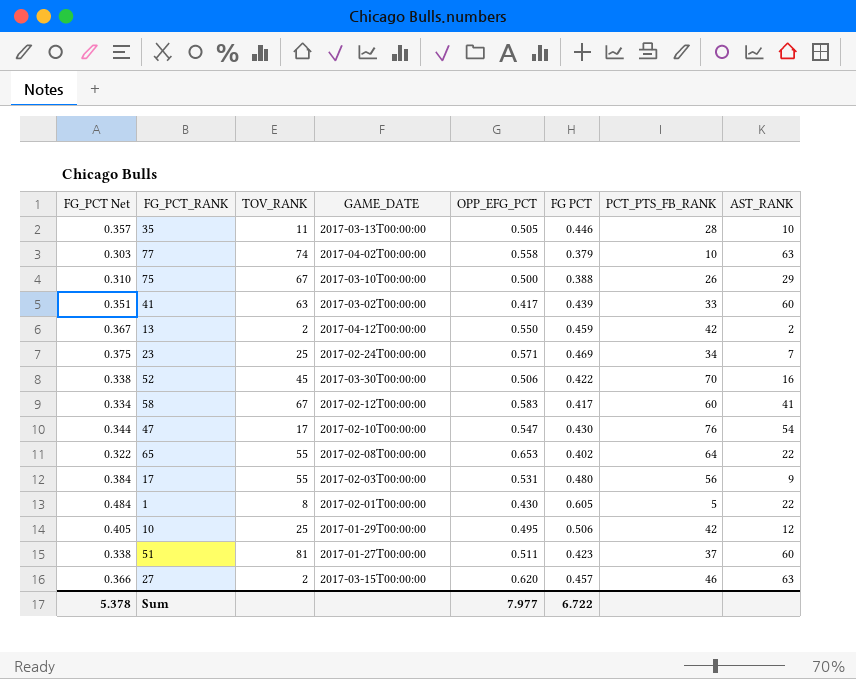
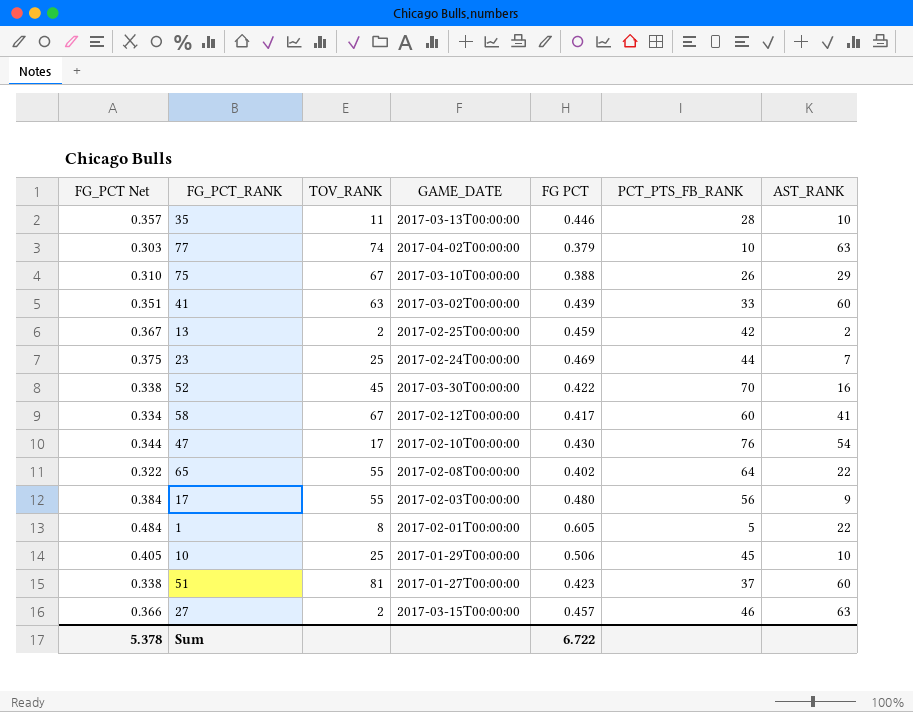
column OPP_EFG_PCT | position: 5 -> none
13 | GAME_DATE: 2017-04-12T00:00:00 -> 2017-02-25T00:00:00
23 | PCT_PTS_FB_RANK: 34 -> 44
10 | PCT_PTS_FB_RANK: 42 -> 45
10 | AST_RANK: 12 -> 10

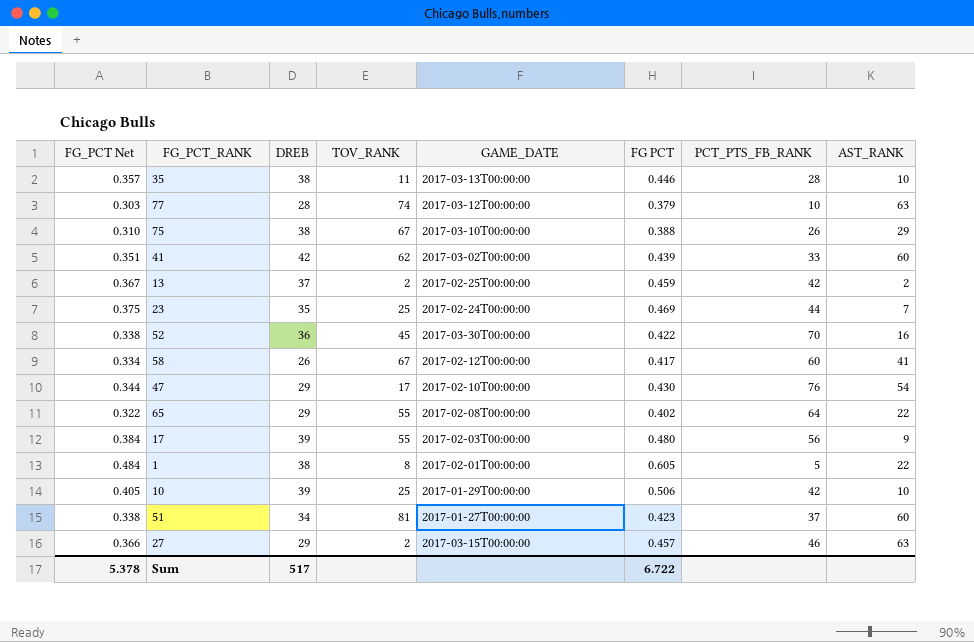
column DREB | position: none -> 3
77 | GAME_DATE: 2017-04-02T00:00:00 -> 2017-03-12T00:00:00
41 | TOV_RANK: 63 -> 62
10 | PCT_PTS_FB_RANK: 45 -> 42

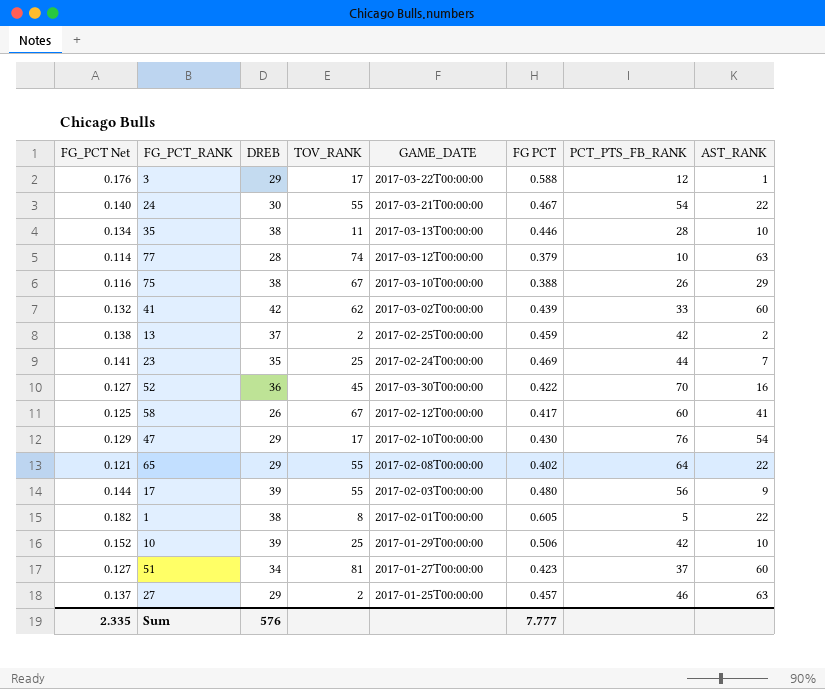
column FG_PCT Net | formula: [FG PCT] * 0.8 -> [FG PCT] * 0.3
row 3: none -> 0.176 | 29 | 17 | 2017-03-22T00:00:00 | 0.588 | 12 | 1
row 24: none -> 0.140 | 30 | 55 | 2017-03-21T00:00:00 | 0.467 | 54 | 22
27 | GAME_DATE: 2017-03-15T00:00:00 -> 2017-01-25T00:00:00
Sum | FG_PCT Net: 5.378 -> 2.335
Sum | DREB: 517 -> 576
Sum | FG PCT: 6.722 -> 7.777

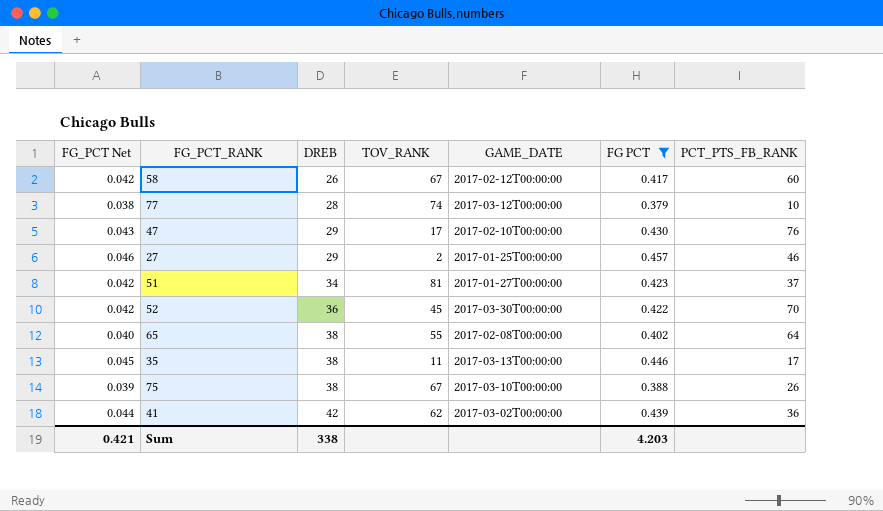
filter: none -> FG PCT <= 0.457
row order: none -> DREB ascending
column AST_RANK | position: 8 -> none
column FG_PCT Net | formula: [FG PCT] * 0.3 -> [FG PCT] * 0.1
65 | DREB: 29 -> 38
35 | PCT_PTS_FB_RANK: 28 -> 17
41 | PCT_PTS_FB_RANK: 33 -> 36
Sum | FG_PCT Net: 2.335 -> 0.421
Sum | DREB: 576 -> 338
Sum | FG PCT: 7.777 -> 4.203

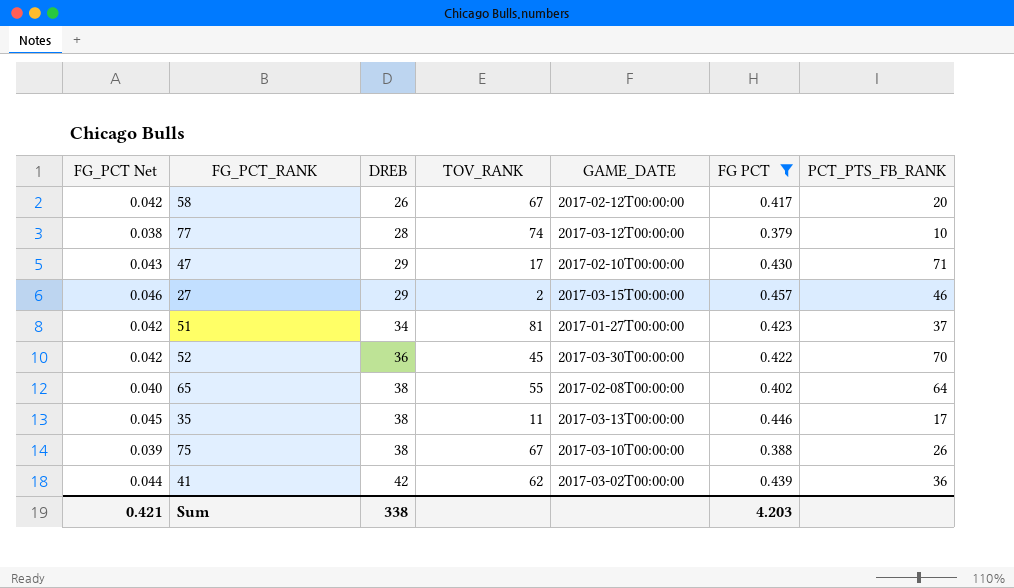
58 | PCT_PTS_FB_RANK: 60 -> 20
47 | PCT_PTS_FB_RANK: 76 -> 71
27 | GAME_DATE: 2017-01-25T00:00:00 -> 2017-03-15T00:00:00

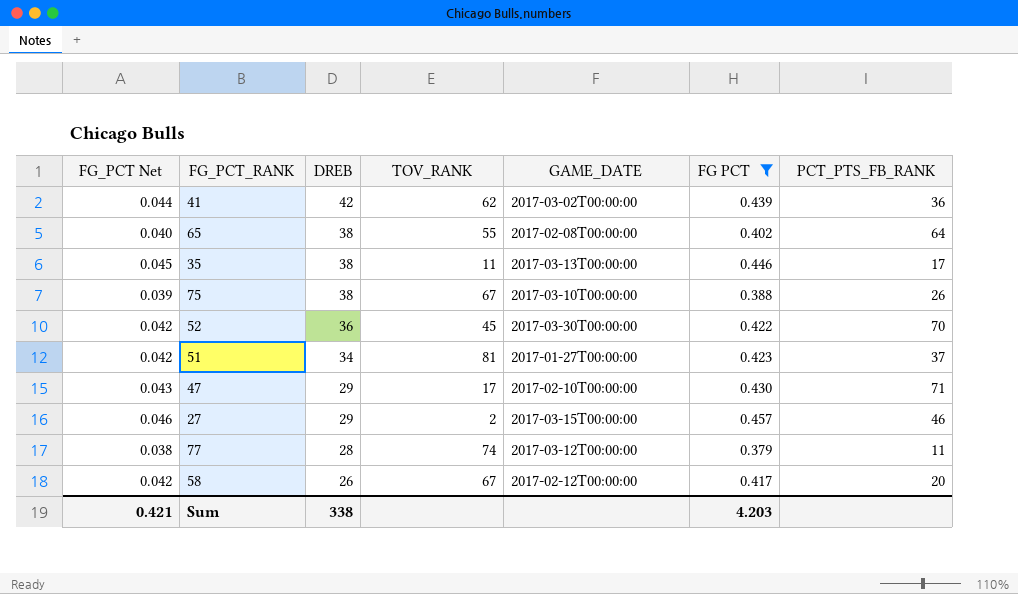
row order: DREB ascending -> DREB descending
77 | PCT_PTS_FB_RANK: 10 -> 11

